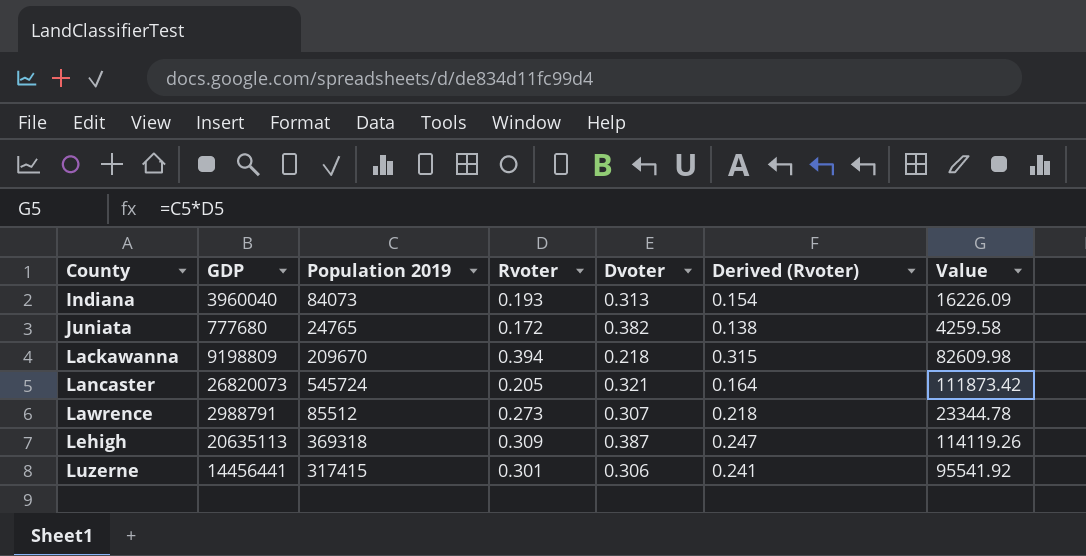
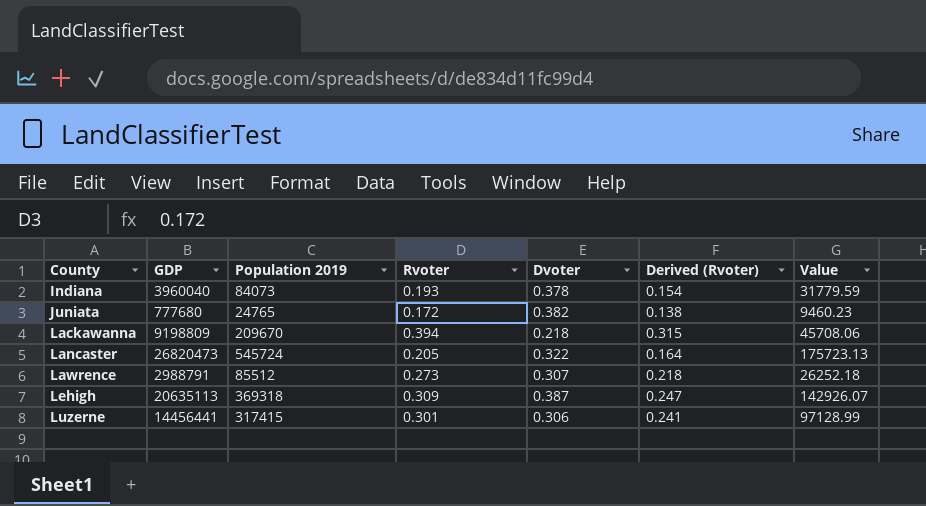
column Value | formula: [Population 2019] * [Rvoter] -> [Population 2019] * [Dvoter]
Indiana | Dvoter: 0.313 -> 0.378
Lancaster | GDP: 26820073 -> 26820473
Lancaster | Dvoter: 0.321 -> 0.322

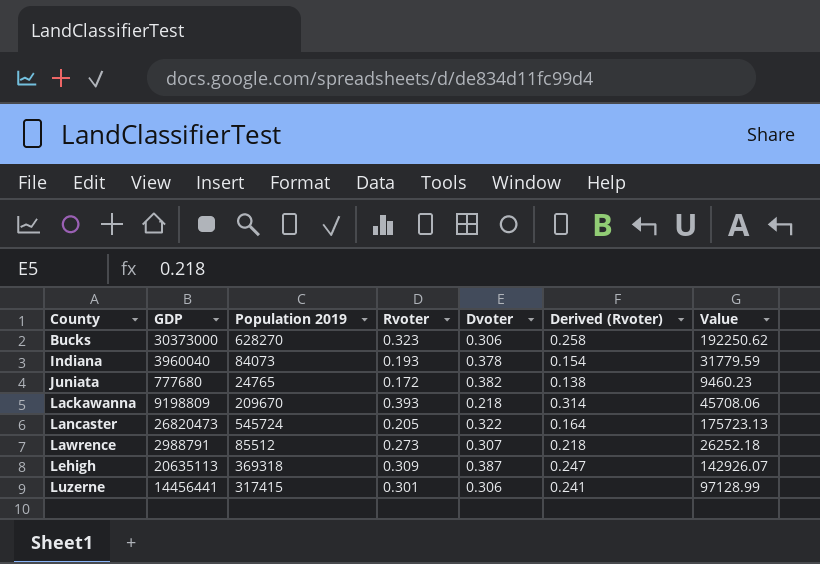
row Bucks: none -> 30373000 | 628270 | 0.323 | 0.306 | 0.258 | 192250.62
Lackawanna | Rvoter: 0.394 -> 0.393
Lackawanna | Derived (Rvoter): 0.315 -> 0.314

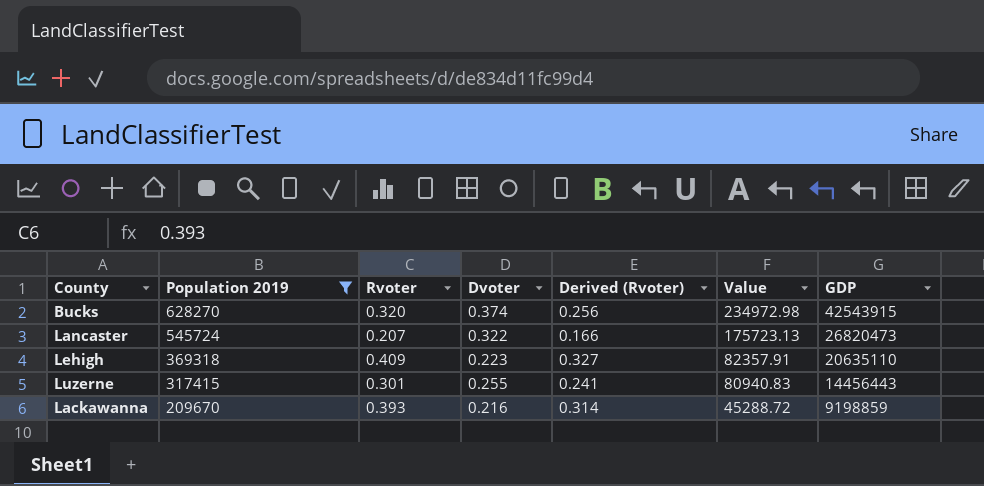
filter: none -> Population 2019 >= 209670
row order: County ascending -> Population 2019 descending
column GDP | position: 2 -> 7
Bucks | Rvoter: 0.323 -> 0.320
Bucks | Dvoter: 0.306 -> 0.374
Bucks | Derived (Rvoter): 0.258 -> 0.256
Bucks | Value: 192250.62 -> 234972.98
Bucks | GDP: 30373000 -> 42543915
Lancaster | Rvoter: 0.205 -> 0.207
Lancaster | Derived (Rvoter): 0.164 -> 0.166
Lehigh | Rvoter: 0.309 -> 0.409
Lehigh | Dvoter: 0.387 -> 0.223
Lehigh | Derived (Rvoter): 0.247 -> 0.327
Lehigh | Value: 142926.07 -> 82357.91
Lehigh | GDP: 20635113 -> 20635110
Luzerne | Dvoter: 0.306 -> 0.255
Luzerne | Value: 97128.99 -> 80940.83
Luzerne | GDP: 14456441 -> 14456443
Lackawanna | Dvoter: 0.218 -> 0.216
Lackawanna | Value: 45708.06 -> 45288.72
Lackawanna | GDP: 9198809 -> 9198859

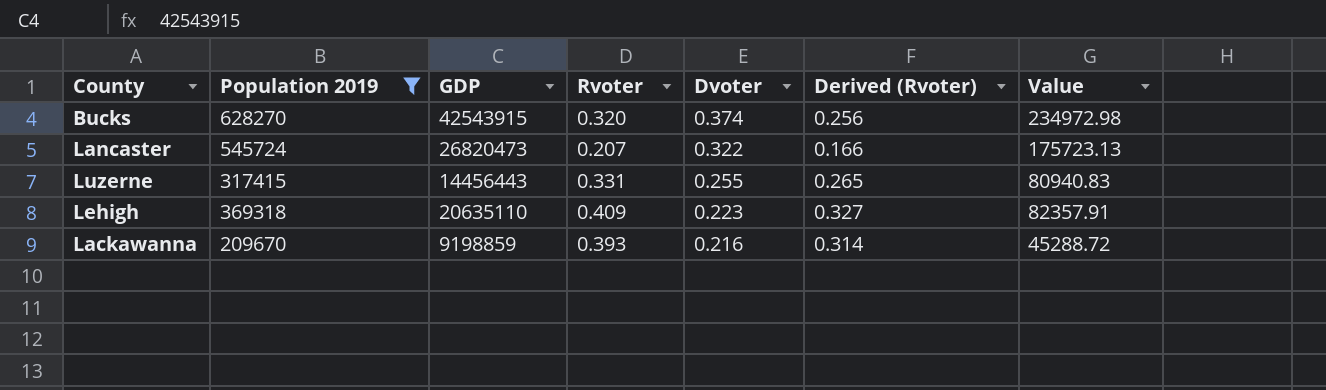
row order: Population 2019 descending -> Dvoter descending
column GDP | position: 7 -> 3
Luzerne | Rvoter: 0.301 -> 0.331
Luzerne | Derived (Rvoter): 0.241 -> 0.265

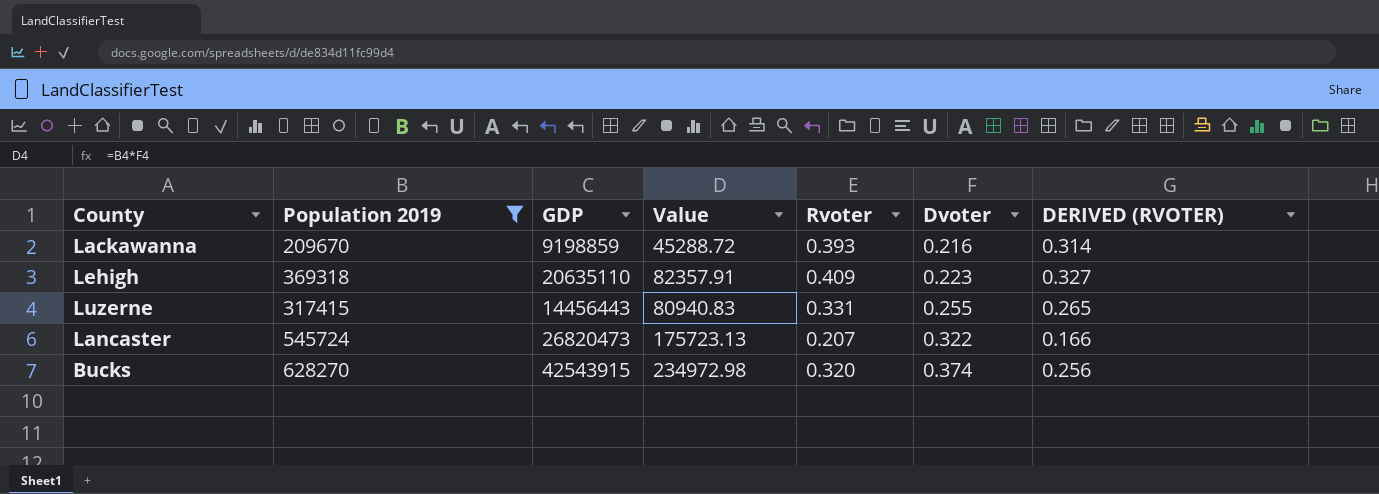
row order: Dvoter descending -> Dvoter ascending
column Value | position: 7 -> 4
column name: Derived (Rvoter) -> DERIVED (RVOTER)

